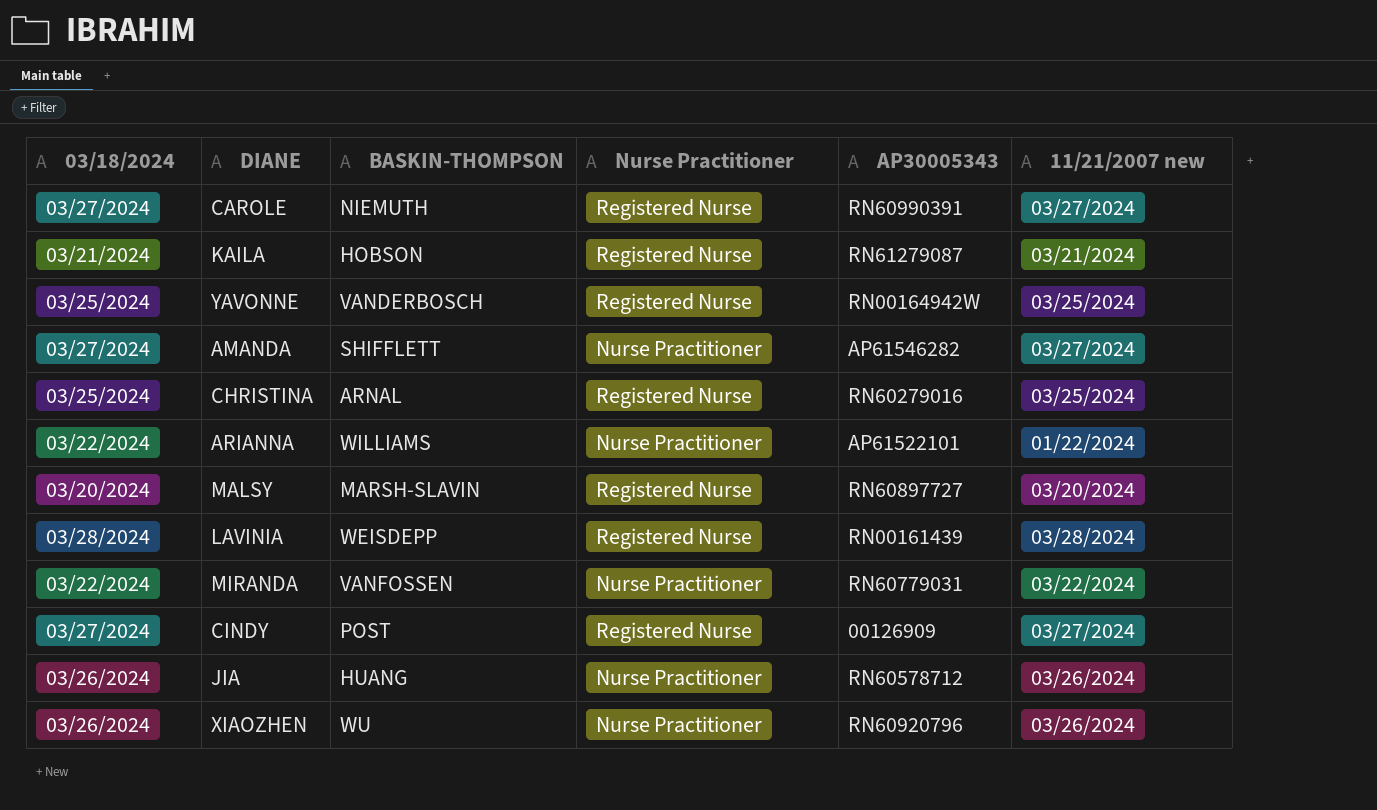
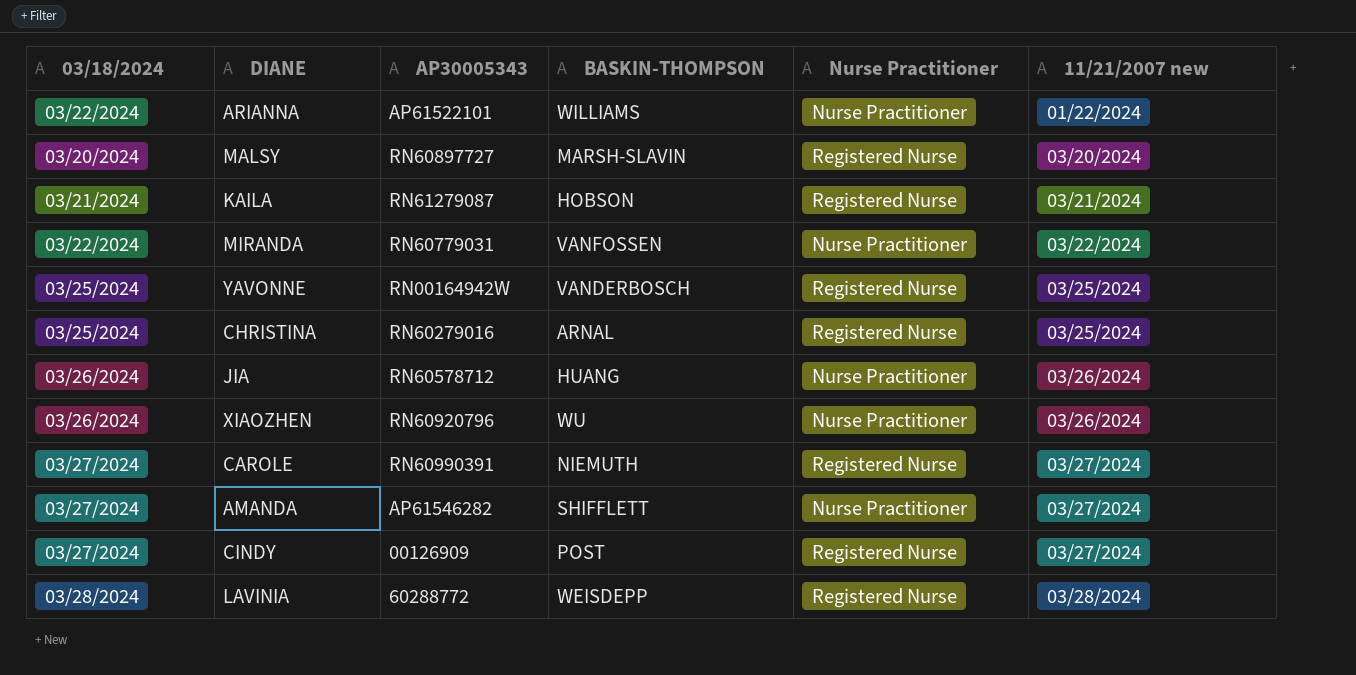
row order: none -> 11/21/2007 new ascending
column AP30005343 | position: 5 -> 3
LAVINIA | AP30005343: RN00161439 -> 60288772

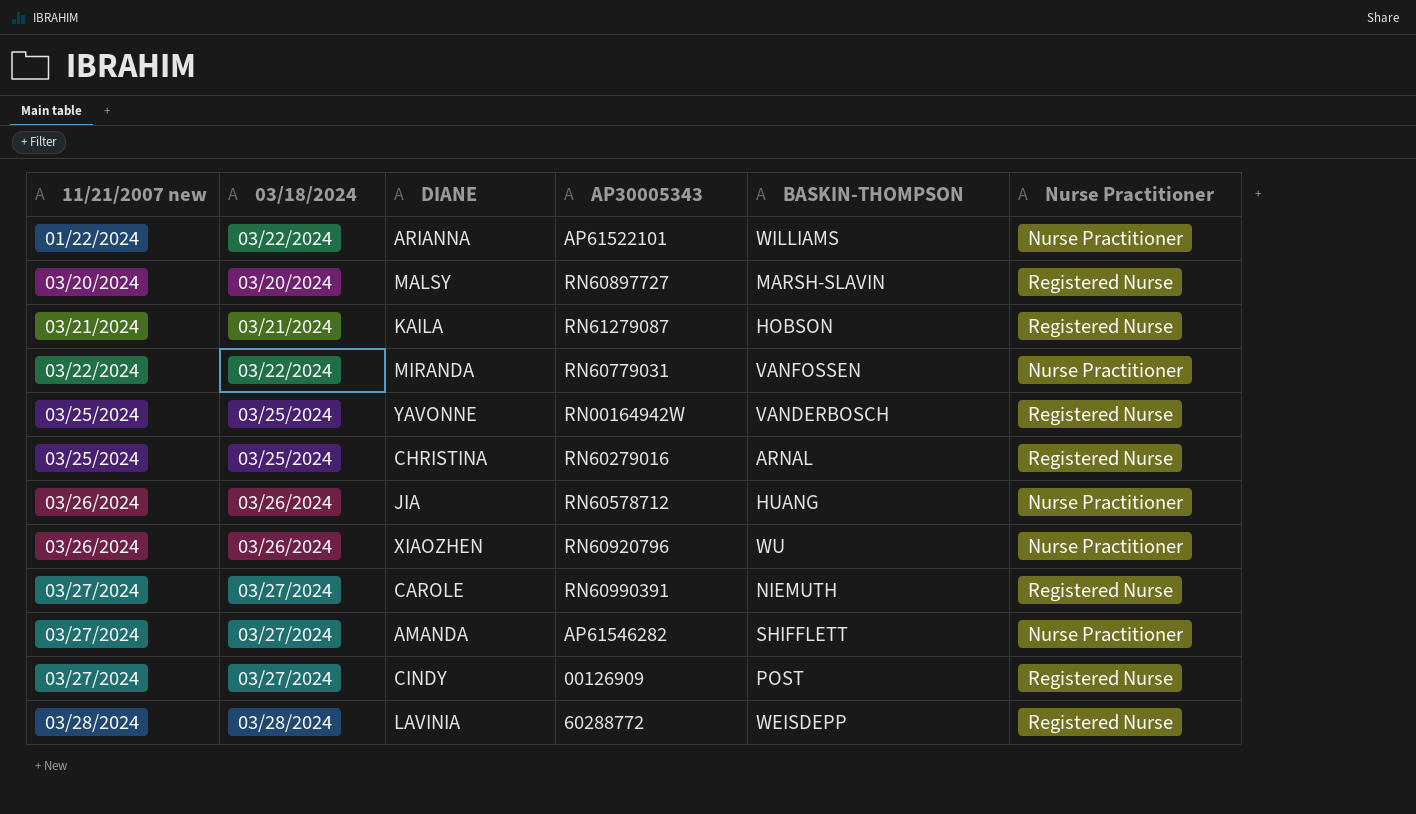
column 11/21/2007 new | position: 6 -> 1

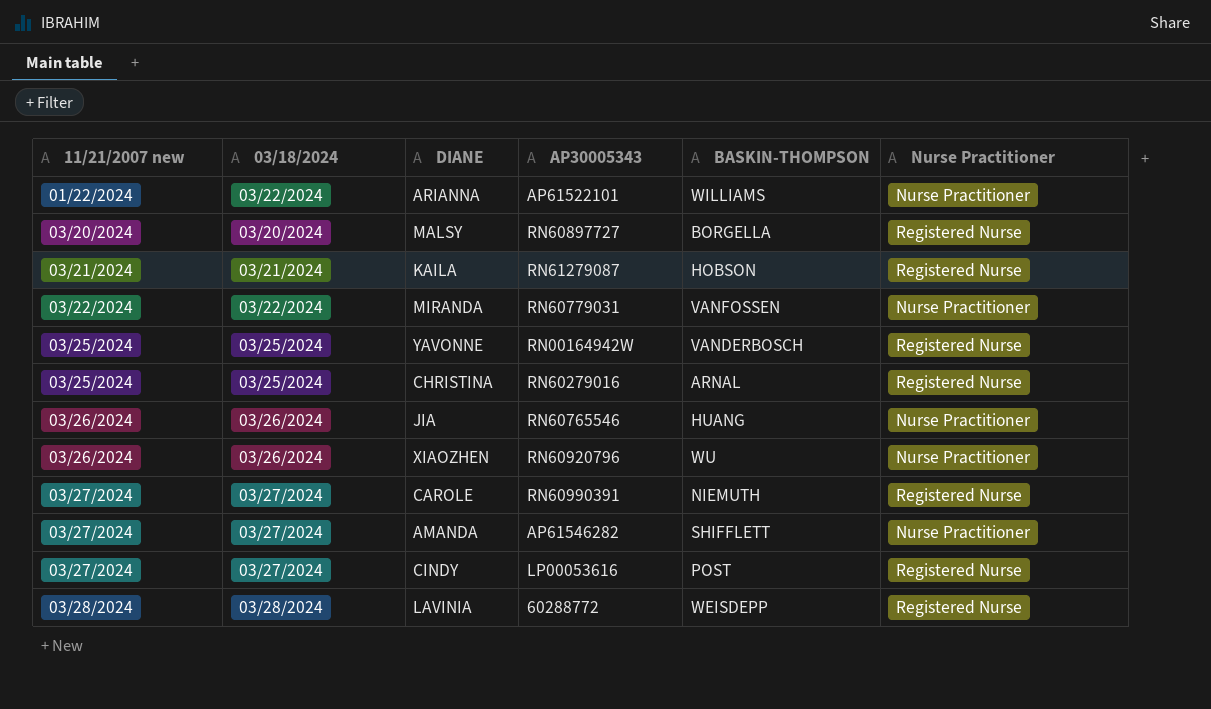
MALSY | BASKIN-THOMPSON: MARSH-SLAVIN -> BORGELLA
JIA | AP30005343: RN60578712 -> RN60765546
CINDY | AP30005343: 00126909 -> LP00053616

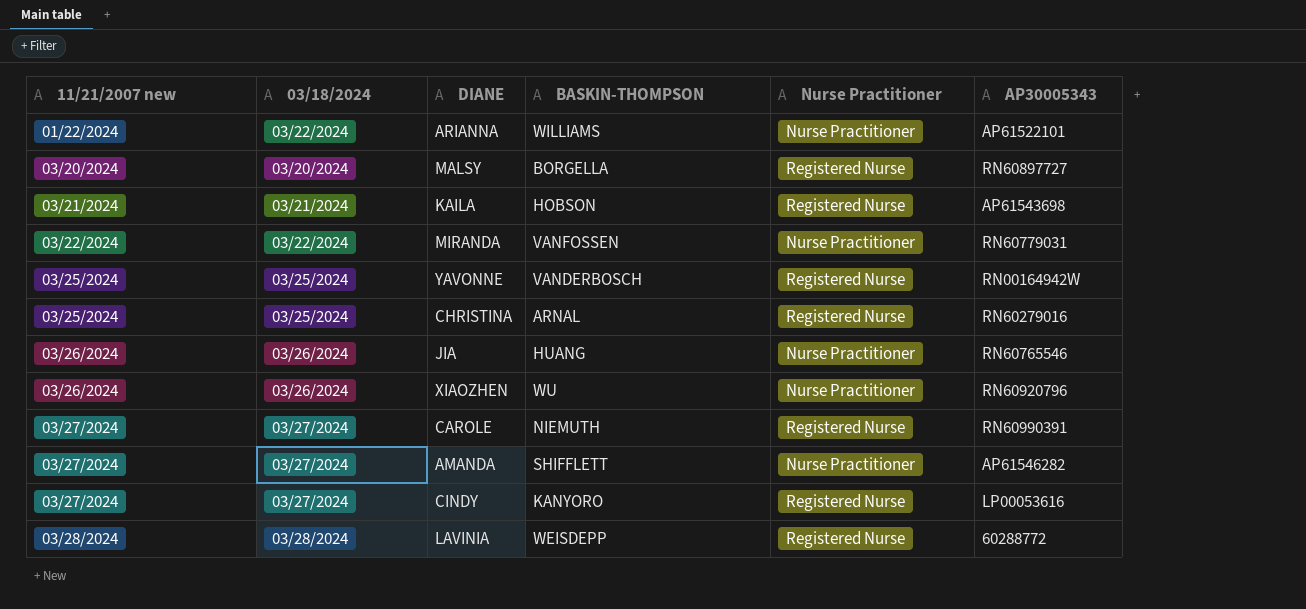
column AP30005343 | position: 4 -> 6
KAILA | AP30005343: RN61279087 -> AP61543698
CINDY | BASKIN-THOMPSON: POST -> KANYORO

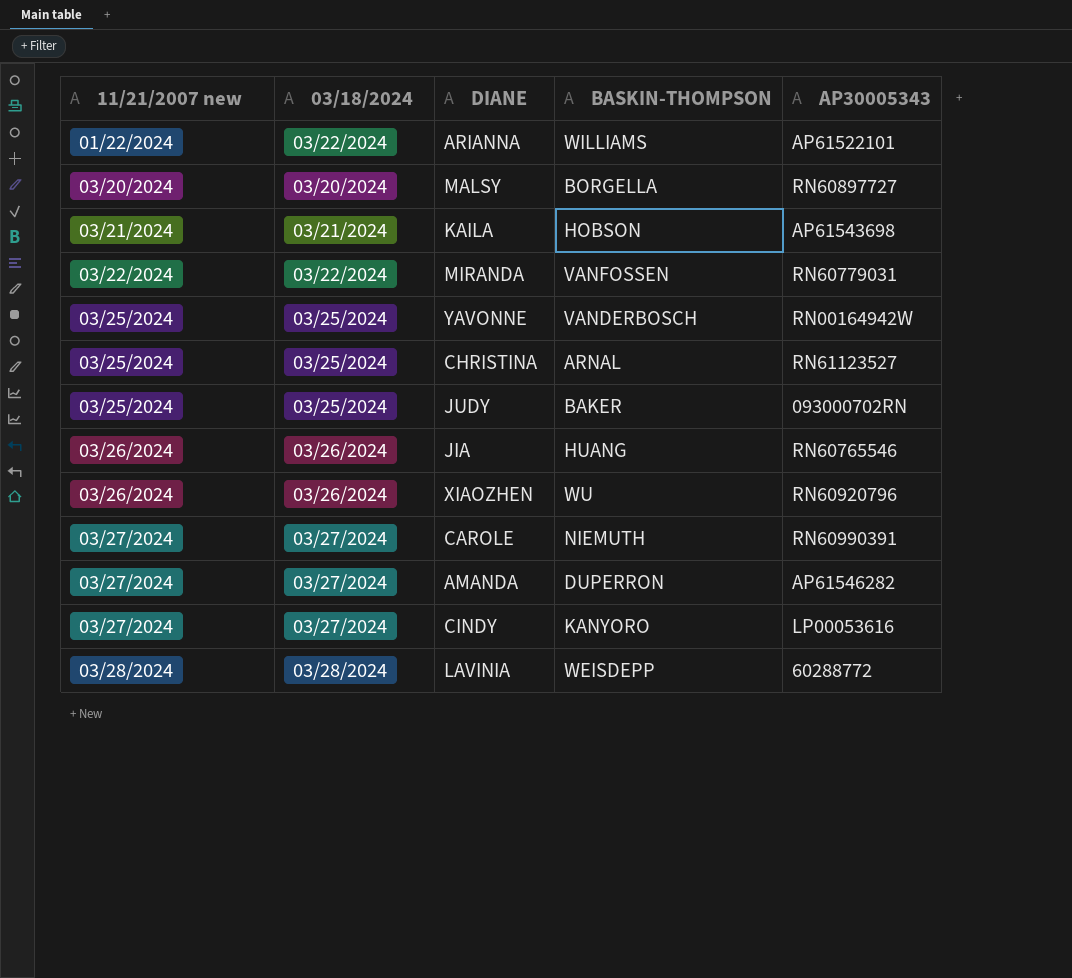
column Nurse Practitioner | position: 5 -> none
CHRISTINA | AP30005343: RN60279016 -> RN61123527
row JUDY: none -> 03/25/2024 | 03/25/2024 | BAKER | 093000702RN
AMANDA | BASKIN-THOMPSON: SHIFFLETT -> DUPERRON

